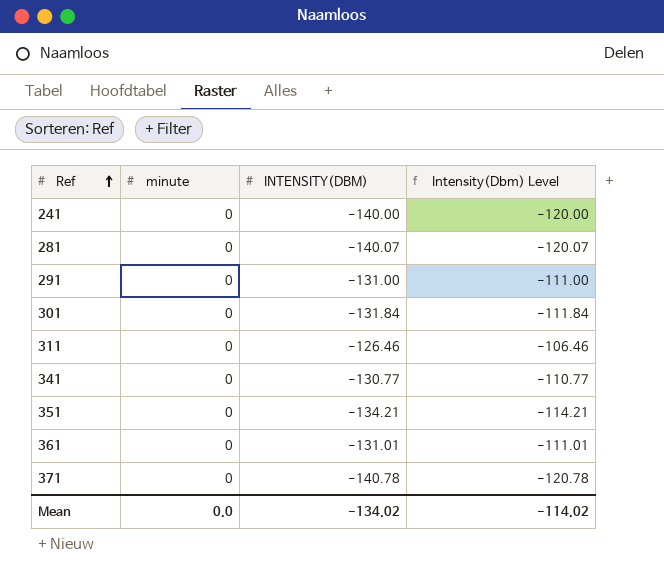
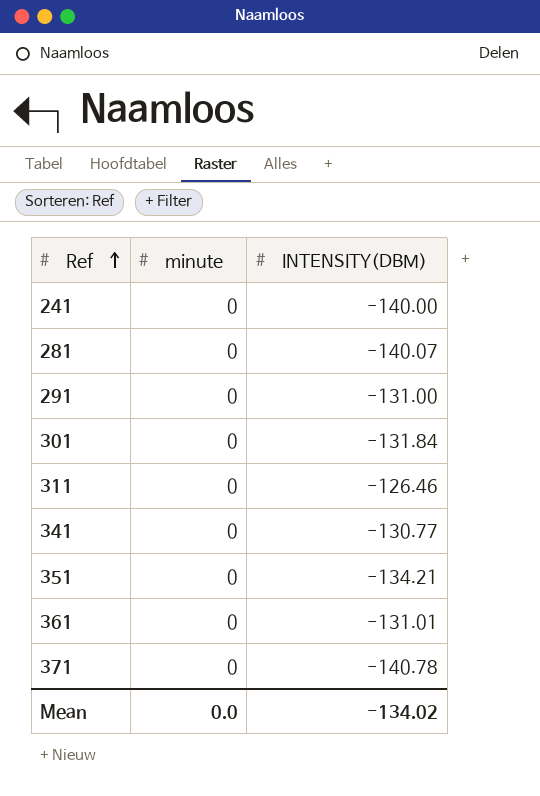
column Intensity(Dbm) Level | formula: [INTENSITY(DBM)] + 20 -> none

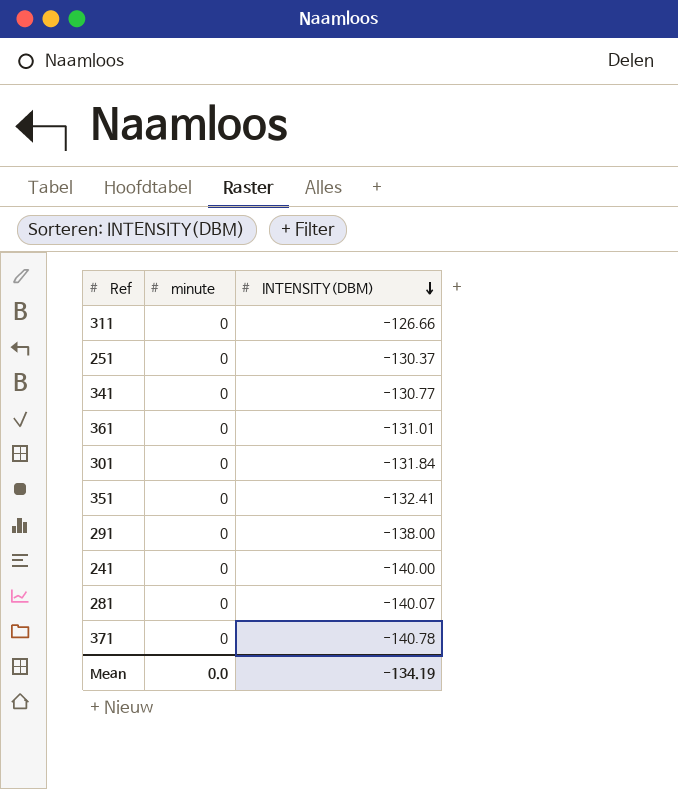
row order: Ref ascending -> INTENSITY(DBM) descending
311 | INTENSITY(DBM): -126.46 -> -126.66
row 251: none -> 0 | -130.37
351 | INTENSITY(DBM): -134.21 -> -132.41
291 | INTENSITY(DBM): -131.00 -> -138.00
Mean | INTENSITY(DBM): -134.02 -> -134.19

